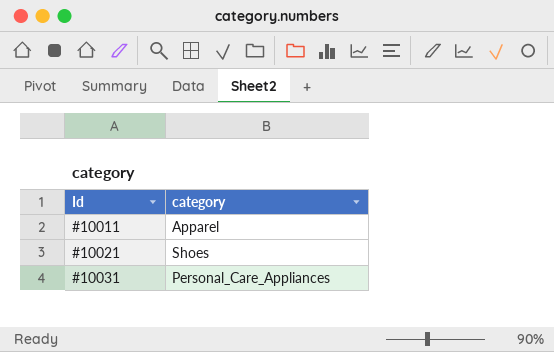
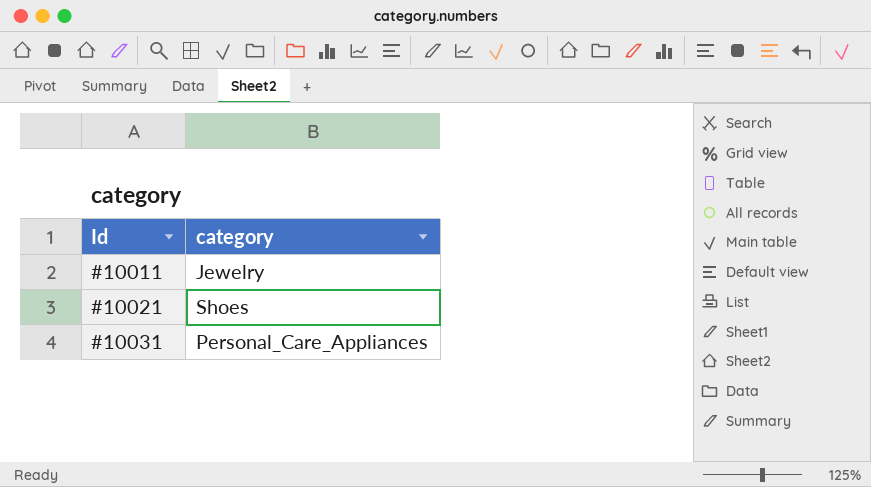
#10011 | category: Apparel -> Jewelry

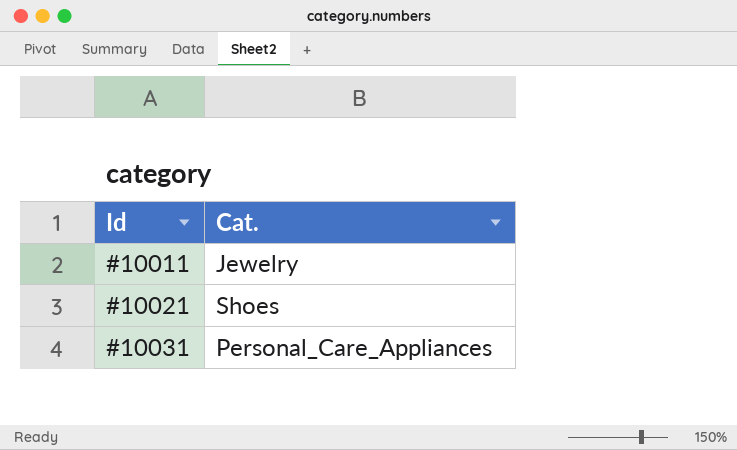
column name: category -> Cat.

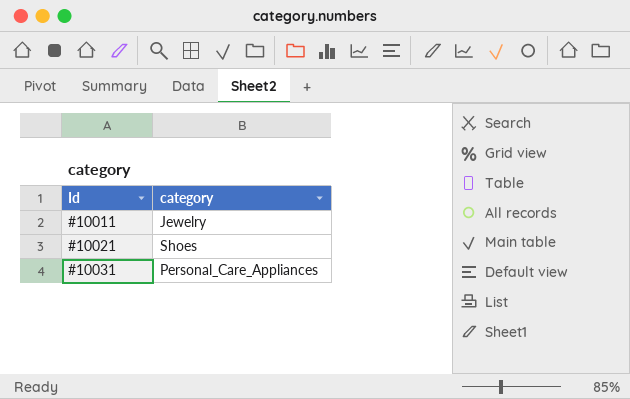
column name: Cat. -> category

